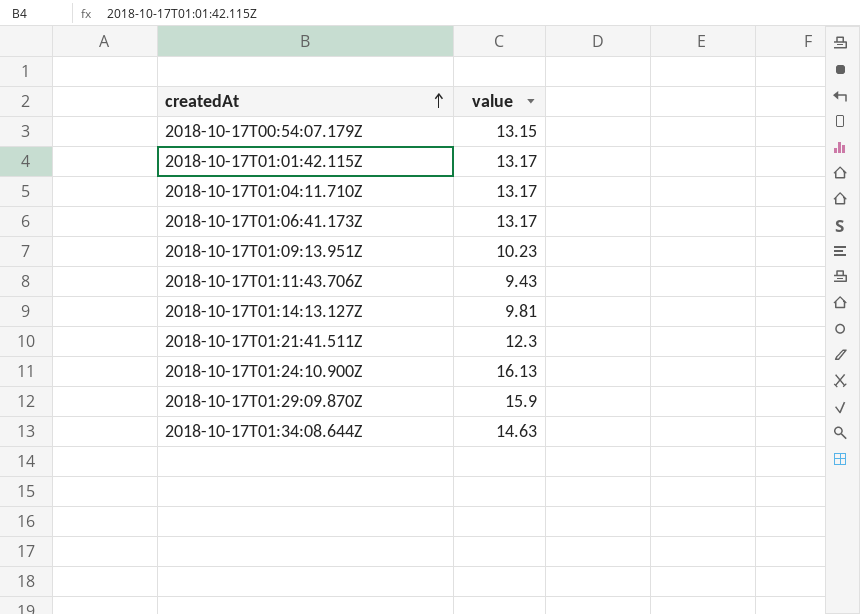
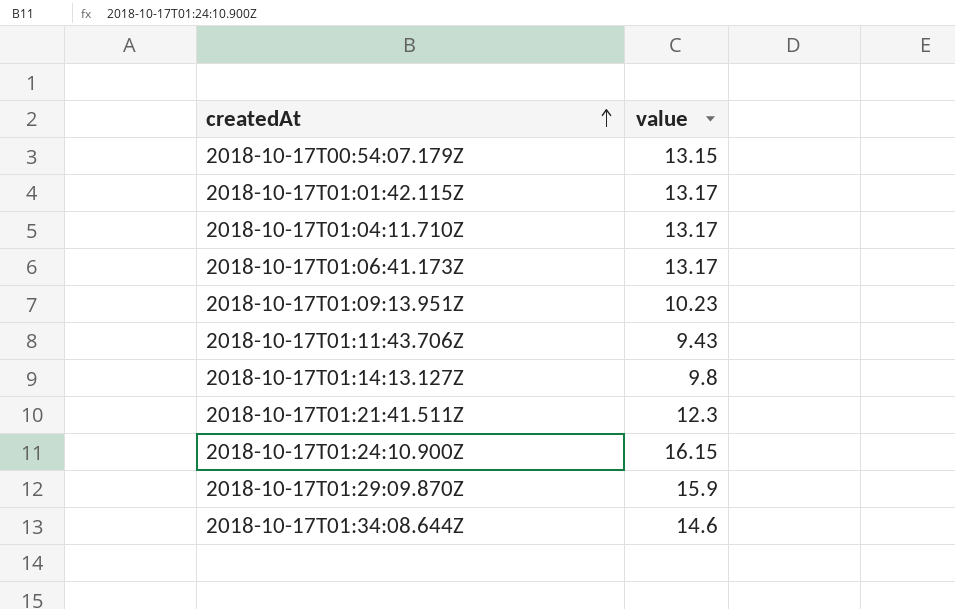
2018-10-17T01:14:13.127Z | value: 9.81 -> 9.8
2018-10-17T01:24:10.900Z | value: 16.13 -> 16.15
2018-10-17T01:34:08.644Z | value: 14.63 -> 14.6

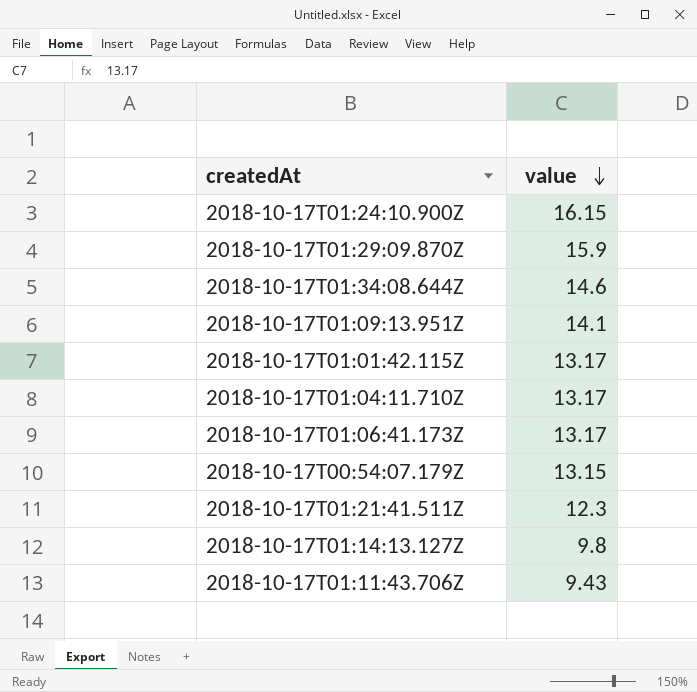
row order: createdAt ascending -> value descending
2018-10-17T01:09:13.951Z | value: 10.23 -> 14.1

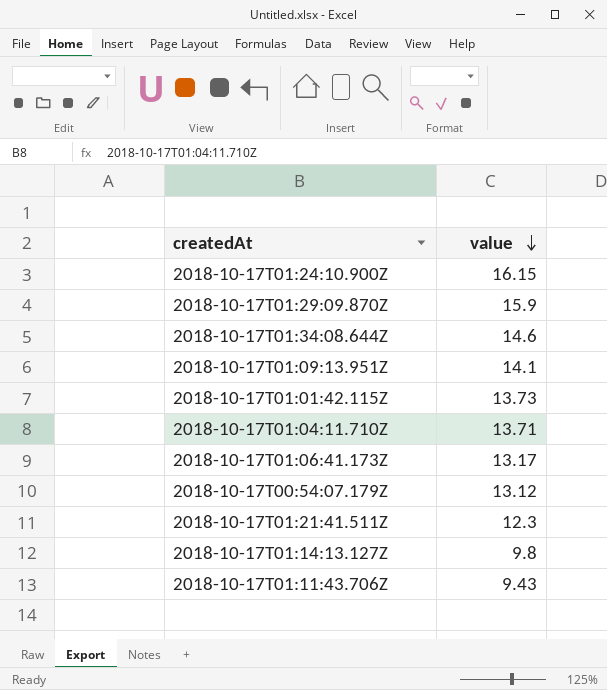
2018-10-17T01:01:42.115Z | value: 13.17 -> 13.73
2018-10-17T01:04:11.710Z | value: 13.17 -> 13.71
2018-10-17T00:54:07.179Z | value: 13.15 -> 13.12

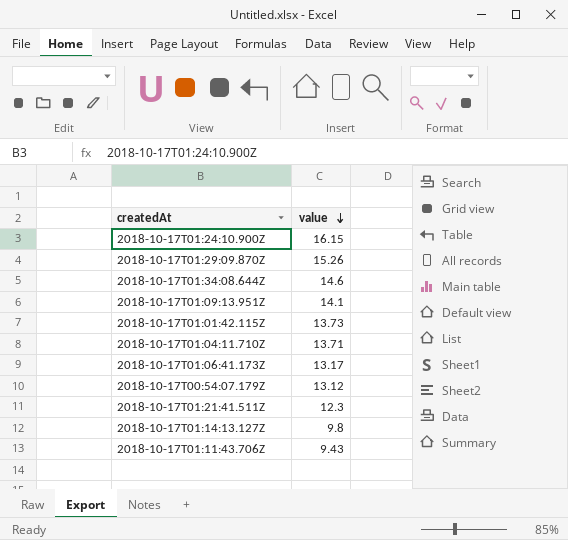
2018-10-17T01:29:09.870Z | value: 15.9 -> 15.26

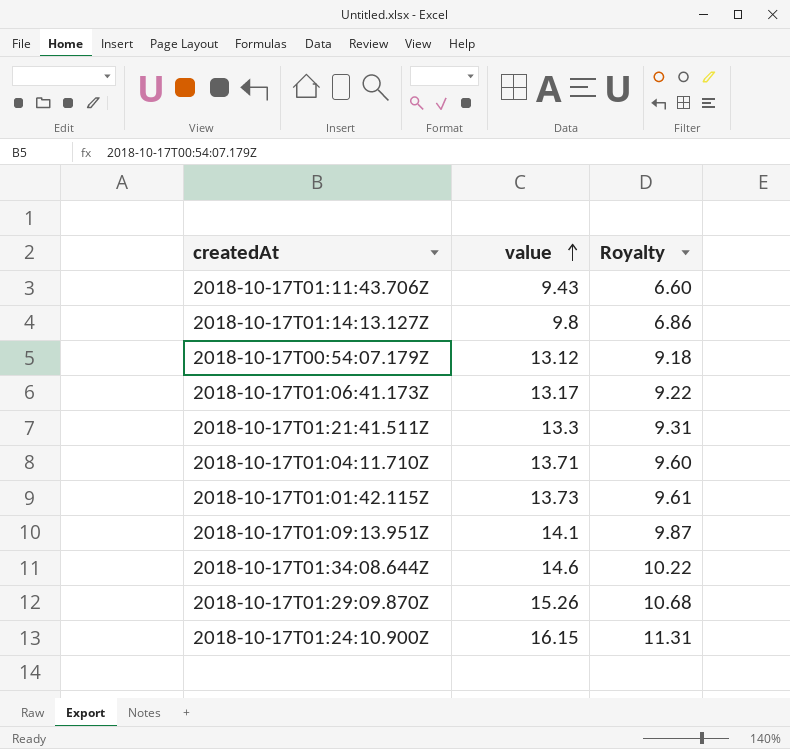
row order: value descending -> value ascending
column Royalty | formula: none -> [value] * 0.7
2018-10-17T01:21:41.511Z | value: 12.3 -> 13.3

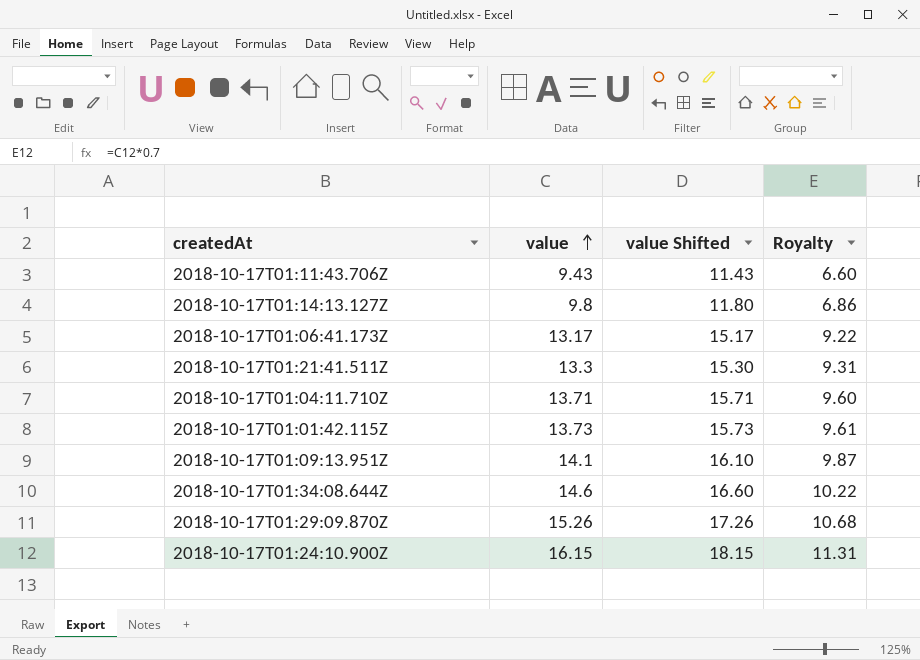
column value Shifted | formula: none -> [value] + 2
row 2018-10-17T00:54:07.179Z: 13.12 | 9.18 -> none

